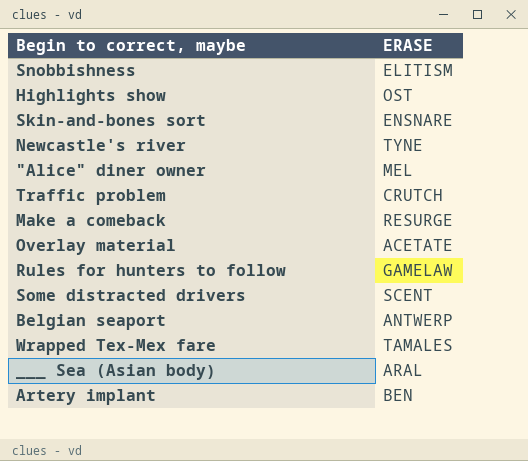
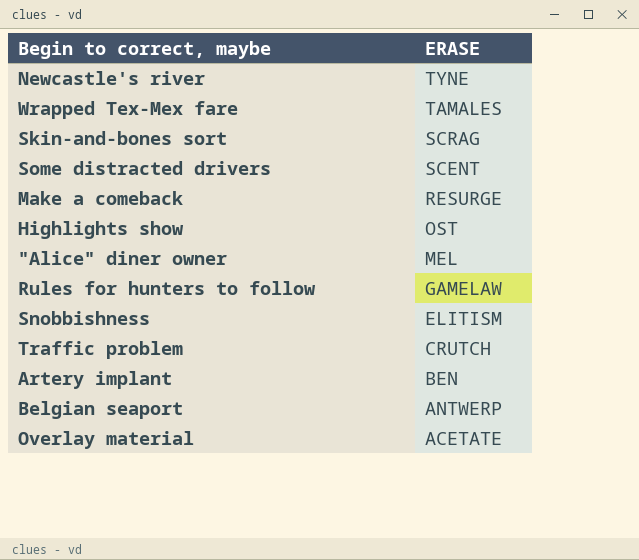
row order: none -> ERASE descending
row ___ Sea (Asian body): ARAL -> none
Skin-and-bones sort | ERASE: ENSNARE -> SCRAG

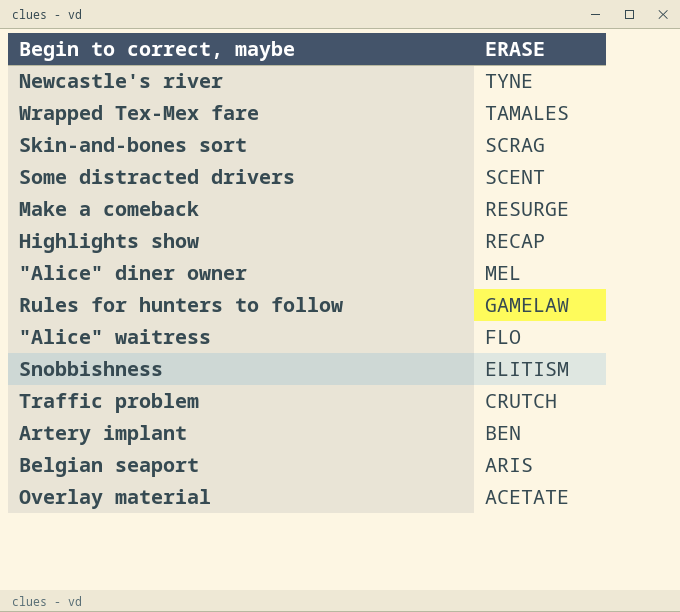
Highlights show | ERASE: OST -> RECAP
row "Alice" waitress: none -> FLO
Belgian seaport | ERASE: ANTWERP -> ARIS

